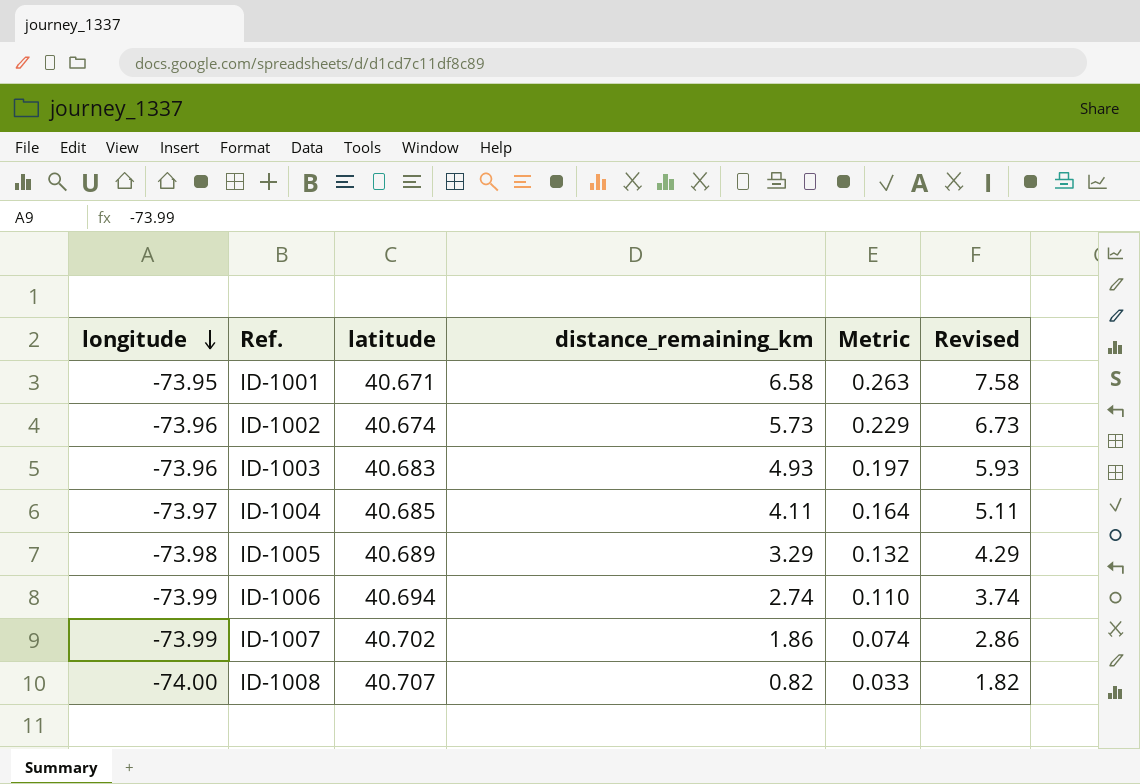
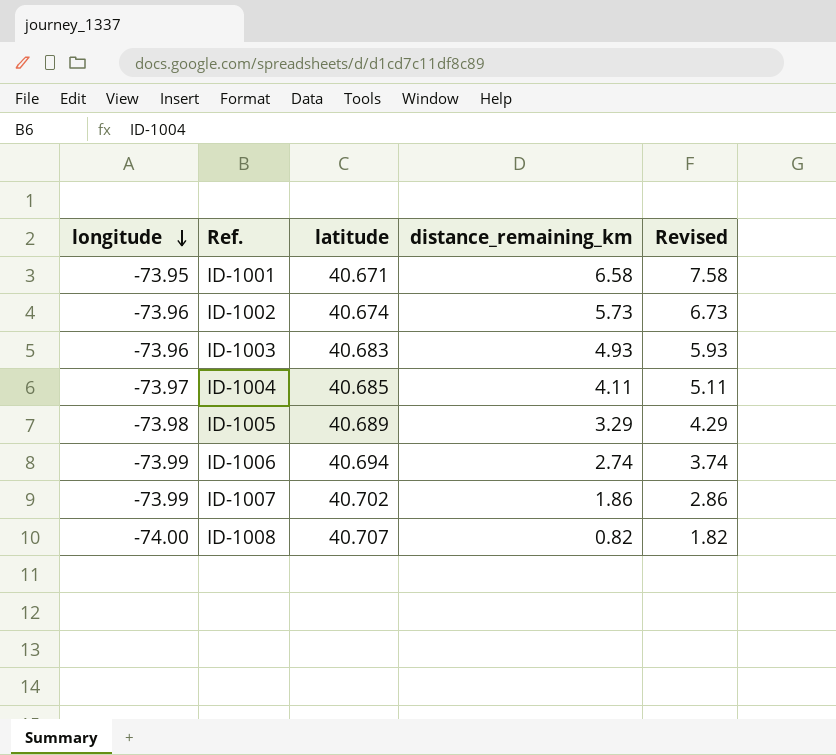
column Metric | formula: [distance_remaining_km] * 0.04 -> none

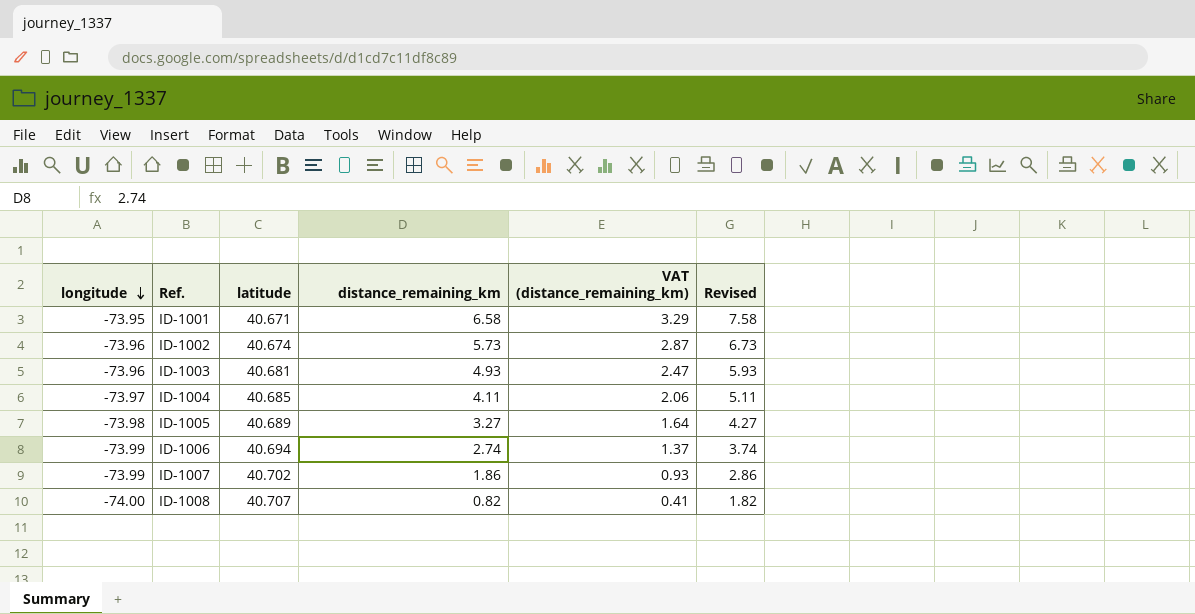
column VAT (distance_remaining_km) | formula: none -> [distance_remaining_km] * 0.5
ID-1003 | latitude: 40.683 -> 40.681
ID-1005 | distance_remaining_km: 3.29 -> 3.27
ID-1005 | Revised: 4.29 -> 4.27

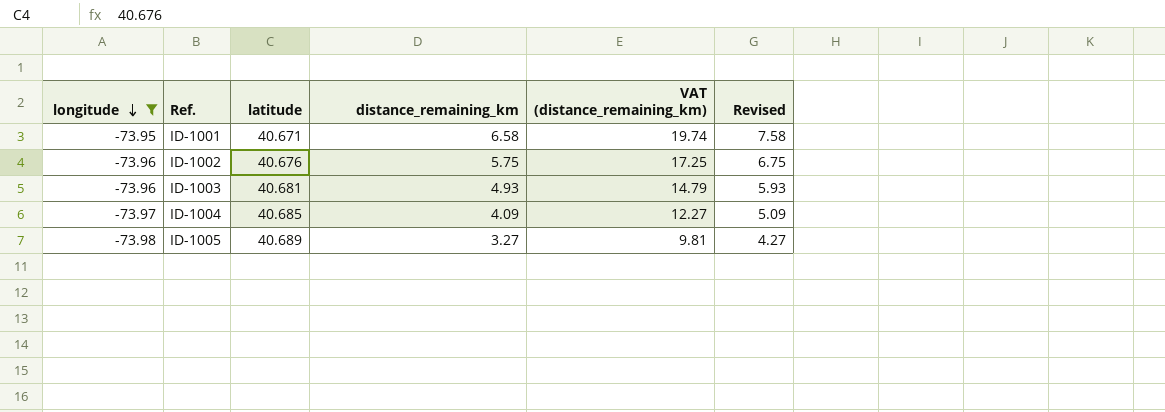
filter: none -> longitude >= -73.98
column VAT (distance_remaining_km) | formula: [distance_remaining_km] * 0.5 -> [distance_remaining_km] * 3
ID-1002 | latitude: 40.674 -> 40.676
ID-1002 | distance_remaining_km: 5.73 -> 5.75
ID-1002 | Revised: 6.73 -> 6.75
ID-1004 | distance_remaining_km: 4.11 -> 4.09
ID-1004 | Revised: 5.11 -> 5.09

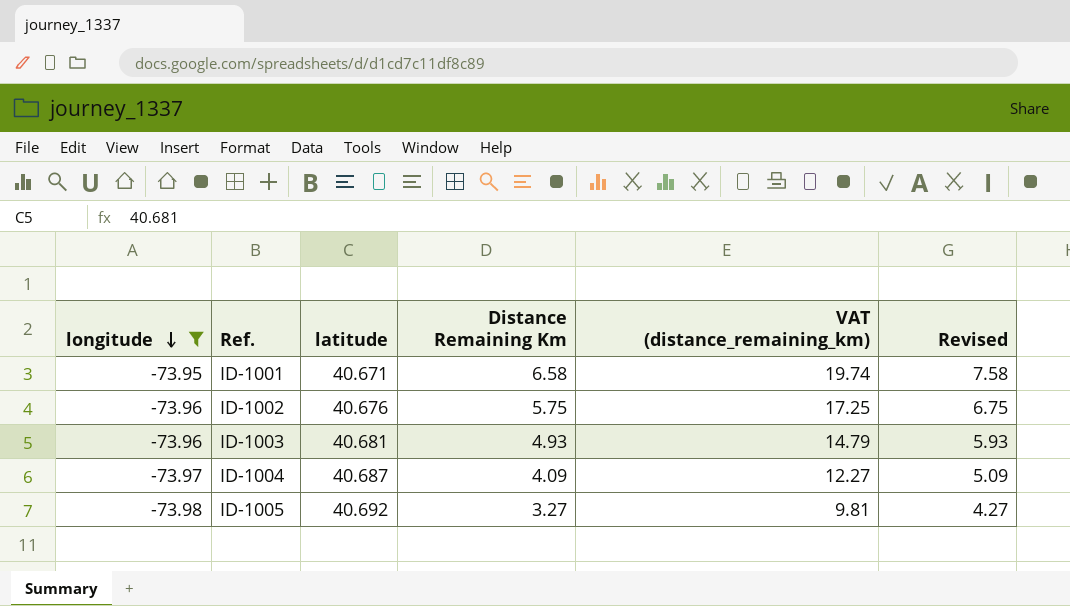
column name: distance_remaining_km -> Distance Remaining Km
ID-1004 | latitude: 40.685 -> 40.687
ID-1005 | latitude: 40.689 -> 40.692

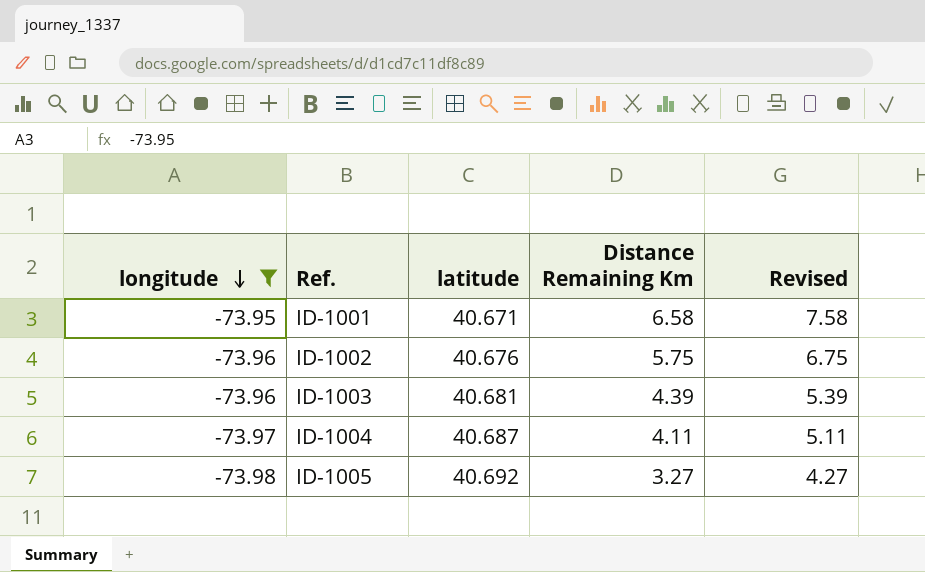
column VAT (distance_remaining_km) | formula: [Distance Remaining Km] * 3 -> none
ID-1003 | Distance Remaining Km: 4.93 -> 4.39
ID-1003 | Revised: 5.93 -> 5.39
ID-1004 | Distance Remaining Km: 4.09 -> 4.11
ID-1004 | Revised: 5.09 -> 5.11

